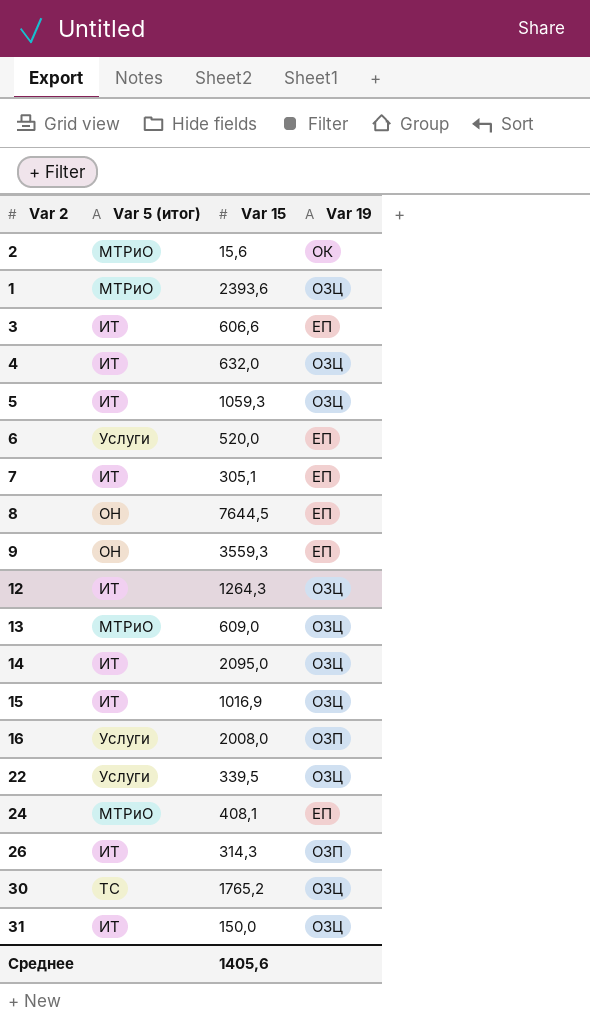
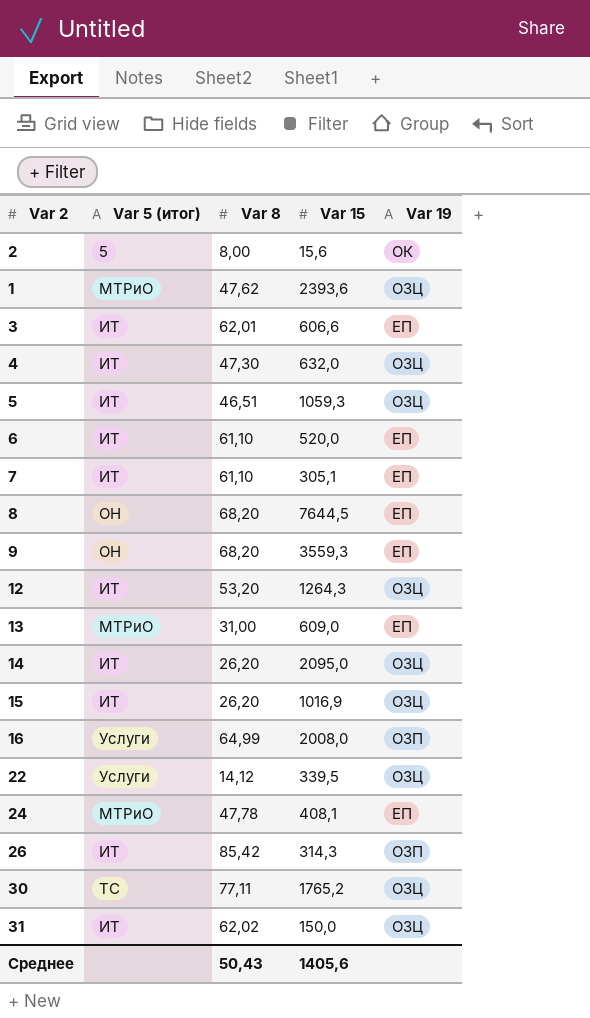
column Var 8 | position: none -> 3
2 | Var 5 (итог): МТРиО -> 5
6 | Var 5 (итог): Услуги -> ИТ
13 | Var 19: ОЗЦ -> ЕП

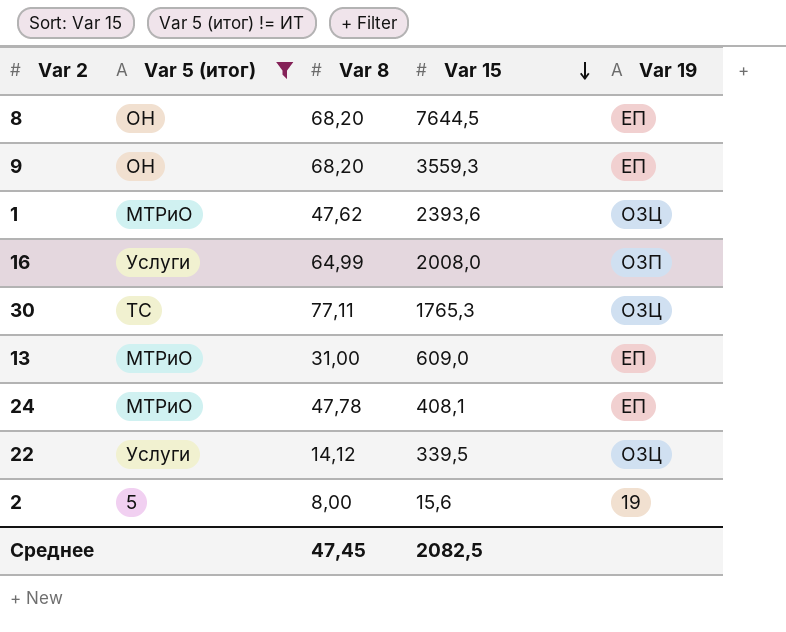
filter: none -> Var 5 (итог) != ИТ
row order: none -> Var 15 descending
30 | Var 15: 1765,2 -> 1765,3
2 | Var 19: ОК -> 19
Среднее | Var 8: 50,43 -> 47,45
Среднее | Var 15: 1405,6 -> 2082,5

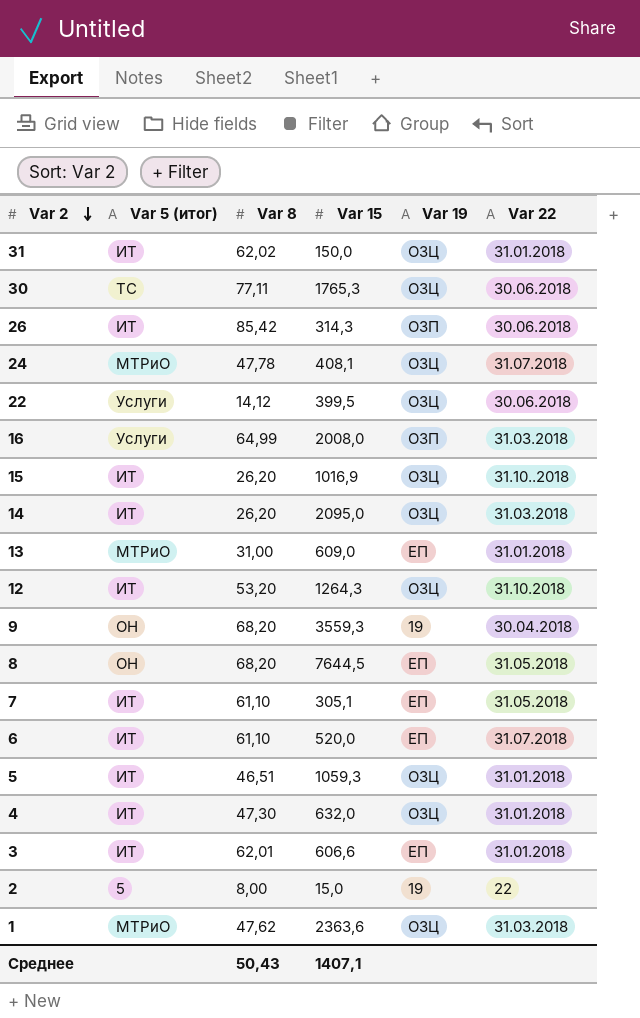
filter: Var 5 (итог) != ИТ -> none
row order: Var 15 descending -> Var 2 descending
column Var 22 | position: none -> 6
24 | Var 19: ЕП -> ОЗЦ
22 | Var 15: 339,5 -> 399,5
9 | Var 19: ЕП -> 19
2 | Var 15: 15,6 -> 15,0
1 | Var 15: 2393,6 -> 2363,6
Среднее | Var 8: 47,45 -> 50,43
Среднее | Var 15: 2082,5 -> 1407,1

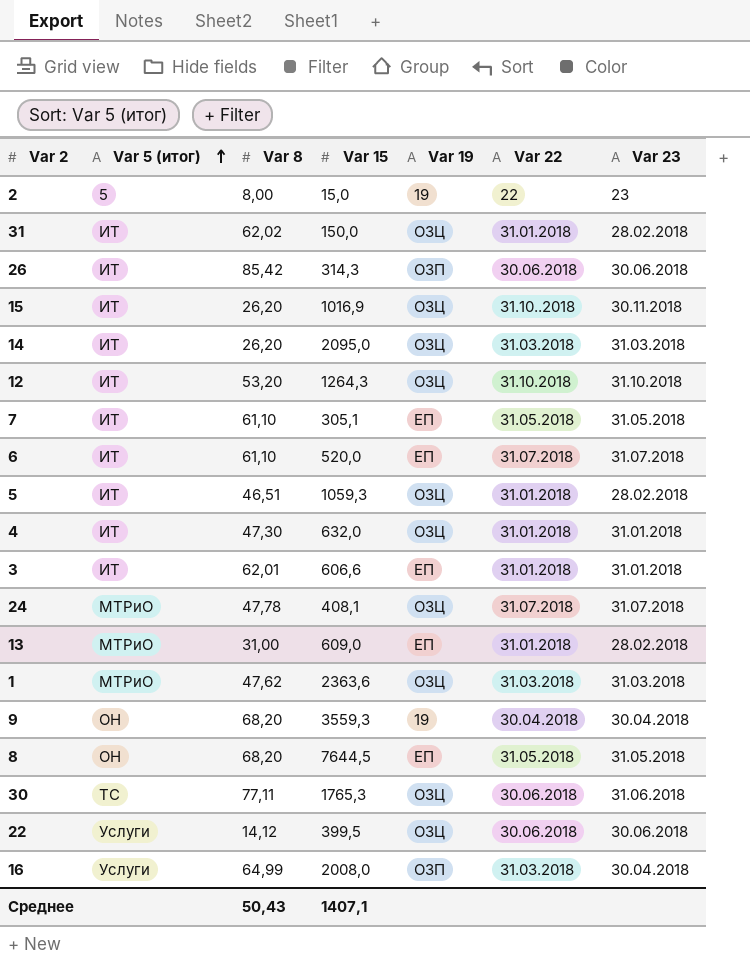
row order: Var 2 descending -> Var 5 (итог) ascending
column Var 23 | position: none -> 7

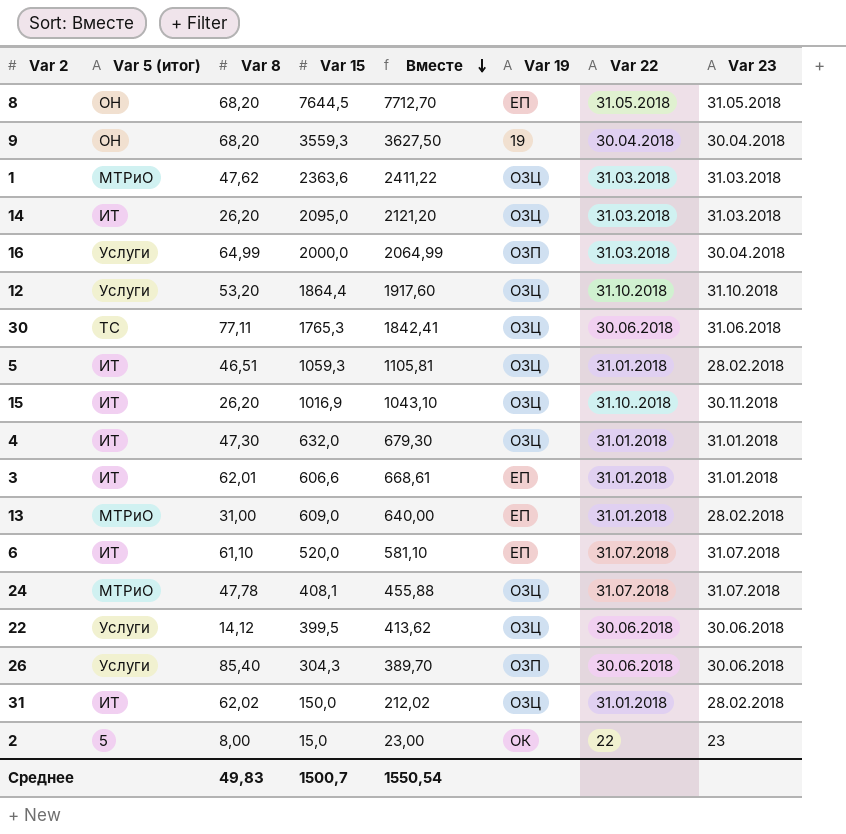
row order: Var 5 (итог) ascending -> Вместе descending
column Вместе | formula: none -> [Var 8] + [Var 15]
row 7: ИТ | 61,10 | 305,1 | ЕП | 31.05.2018 | 31.05.2018 -> none
16 | Var 15: 2008,0 -> 2000,0
12 | Var 5 (итог): ИТ -> Услуги
12 | Var 15: 1264,3 -> 1864,4
26 | Var 5 (итог): ИТ -> Услуги
26 | Var 8: 85,42 -> 85,40
26 | Var 15: 314,3 -> 304,3
2 | Var 19: 19 -> ОК
Среднее | Var 8: 50,43 -> 49,83
Среднее | Var 15: 1407,1 -> 1500,7

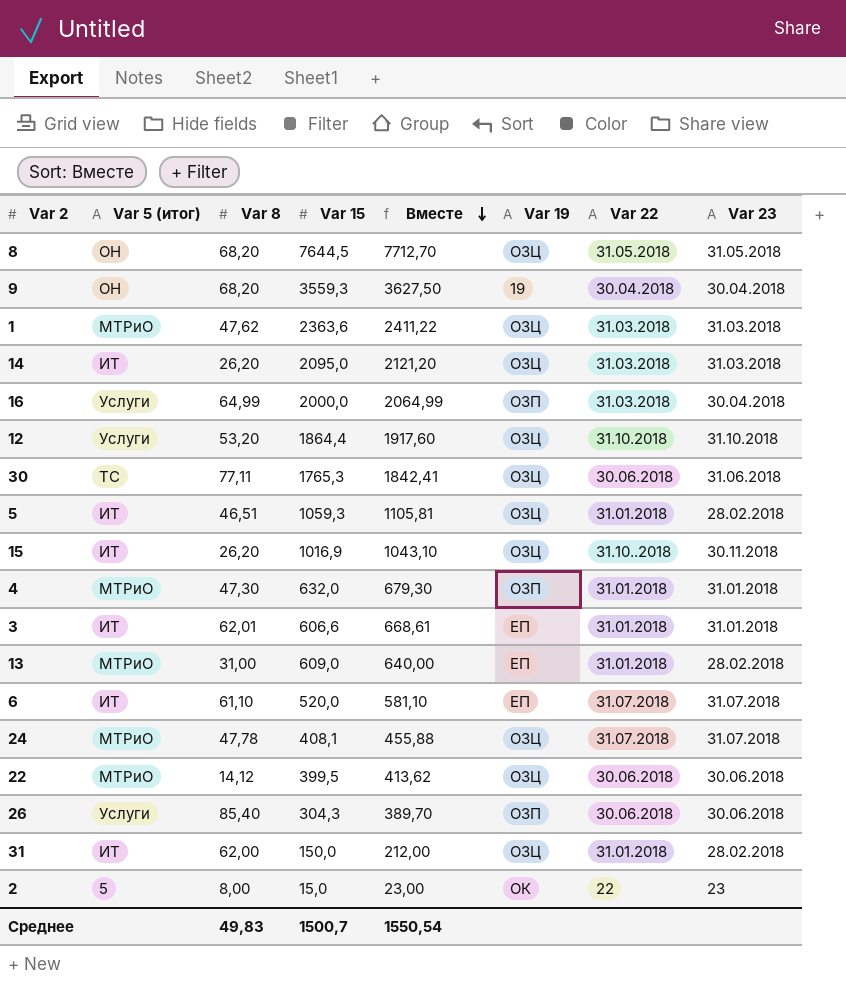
8 | Var 19: ЕП -> ОЗЦ
4 | Var 5 (итог): ИТ -> МТРиО
4 | Var 19: ОЗЦ -> ОЗП
22 | Var 5 (итог): Услуги -> МТРиО
31 | Var 8: 62,02 -> 62,00
31 | Вместе: 212,02 -> 212,00

